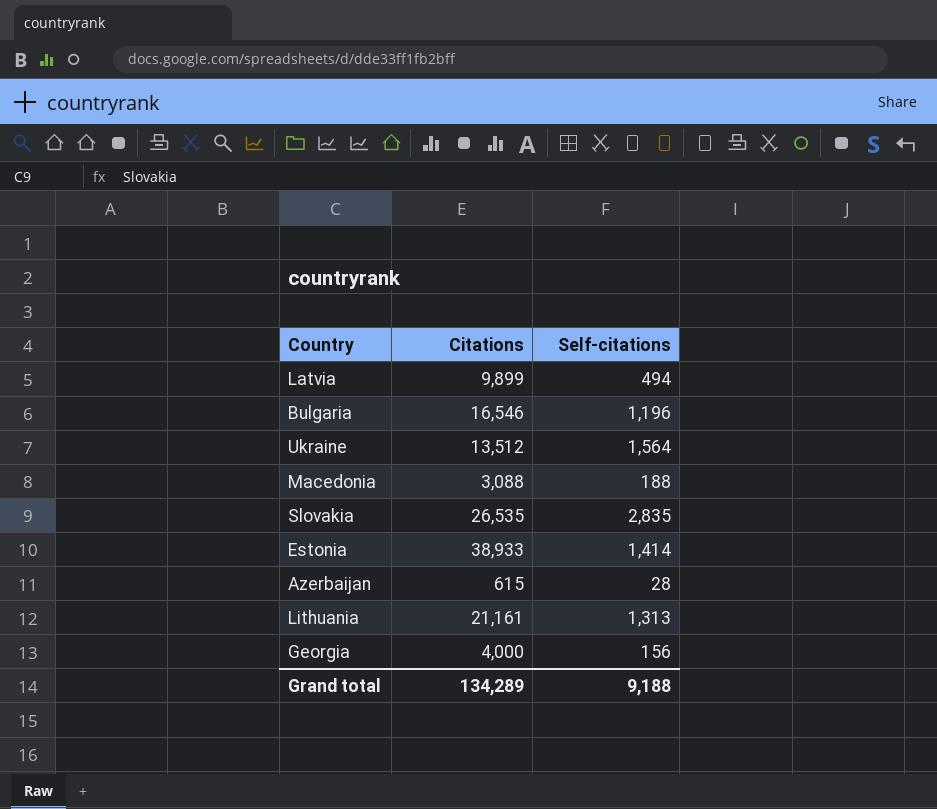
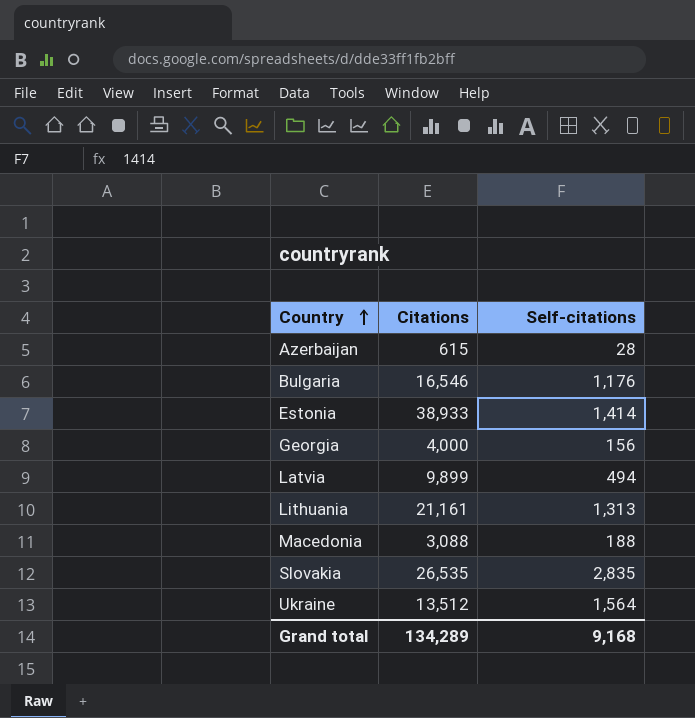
row order: none -> Country ascending
Bulgaria | Self-citations: 1,196 -> 1,176
Grand total | Self-citations: 9,188 -> 9,168

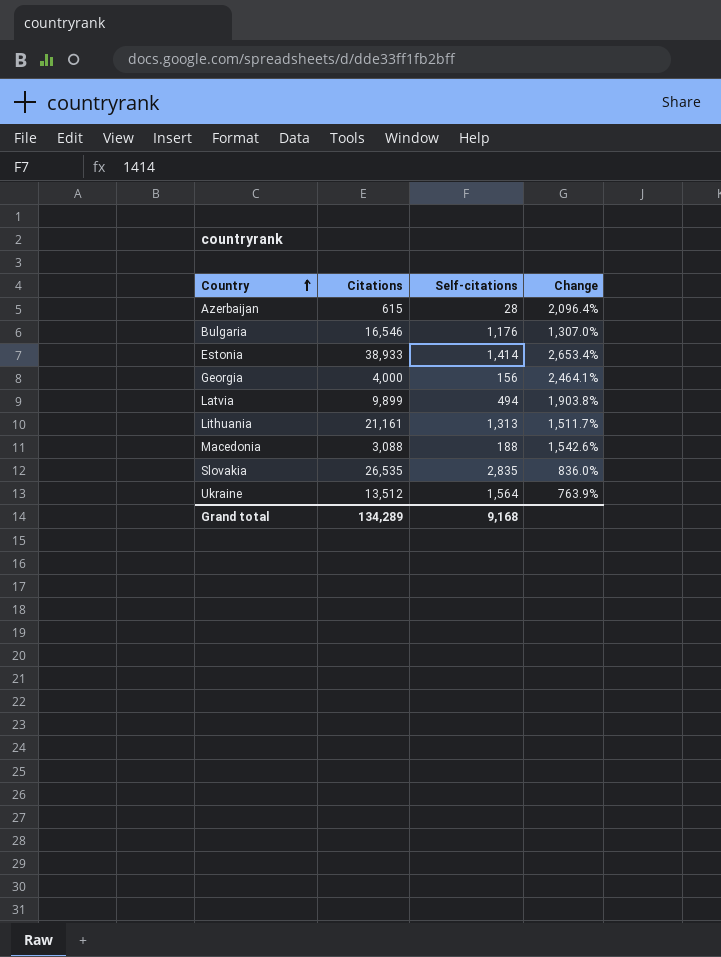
column Change | formula: none -> ([Citations] - [Self-citations]) / [Self-citations]

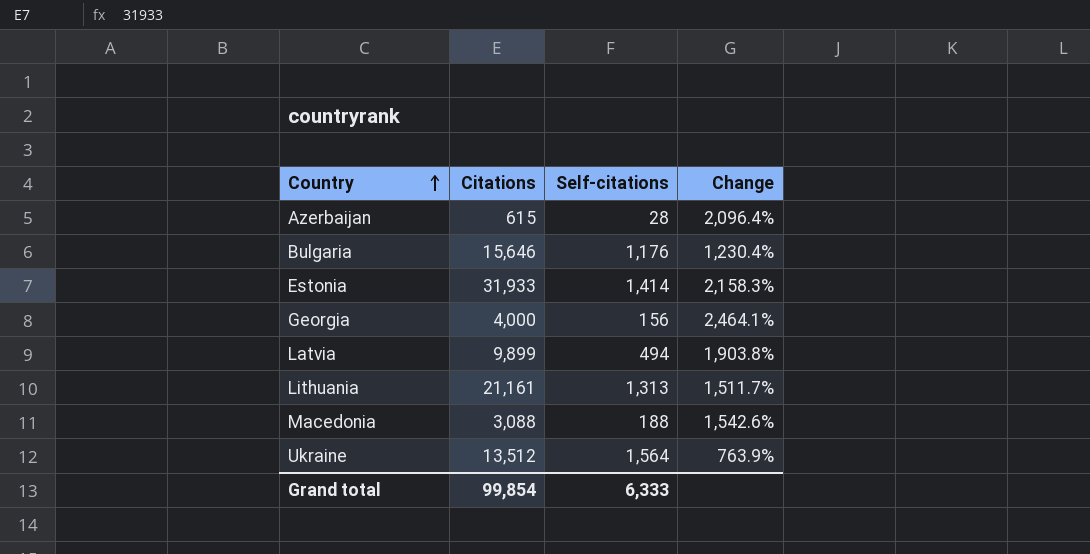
row Slovakia: 26,535 | 2,835 | 836.0% -> none
Bulgaria | Citations: 16,546 -> 15,646
Bulgaria | Change: 1,307.0% -> 1,230.4%
Estonia | Citations: 38,933 -> 31,933
Estonia | Change: 2,653.4% -> 2,158.3%
Grand total | Citations: 134,289 -> 99,854
Grand total | Self-citations: 9,168 -> 6,333

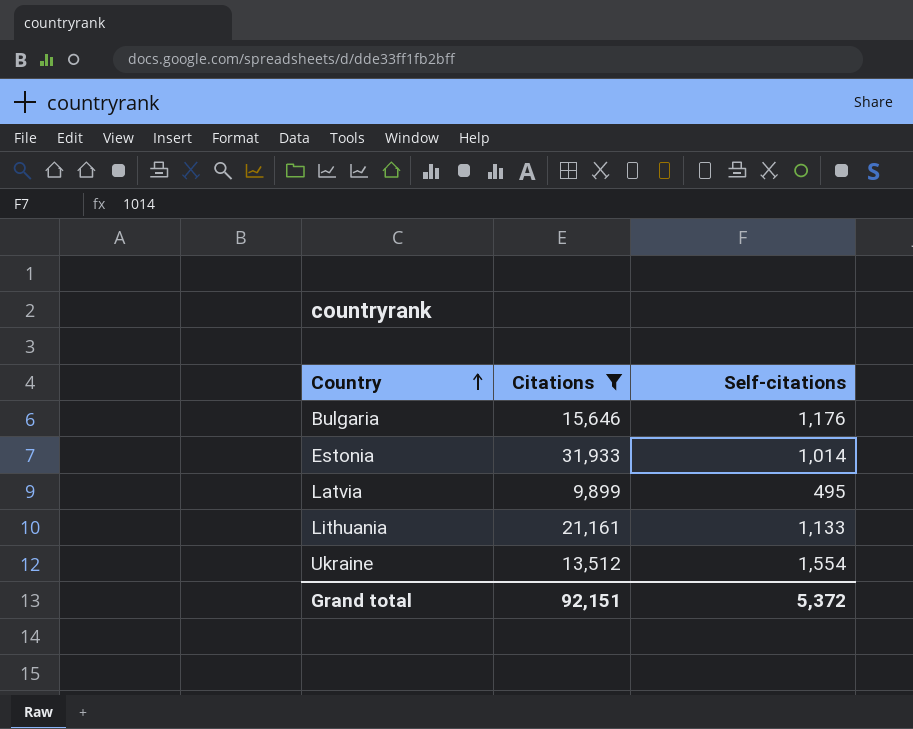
filter: none -> Citations >= 9,899
column Change | formula: ([Citations] - [Self-citations]) / [Self-citations] -> none
Estonia | Self-citations: 1,414 -> 1,014
Latvia | Self-citations: 494 -> 495
Lithuania | Self-citations: 1,313 -> 1,133
Ukraine | Self-citations: 1,564 -> 1,554
Grand total | Citations: 99,854 -> 92,151
Grand total | Self-citations: 6,333 -> 5,372

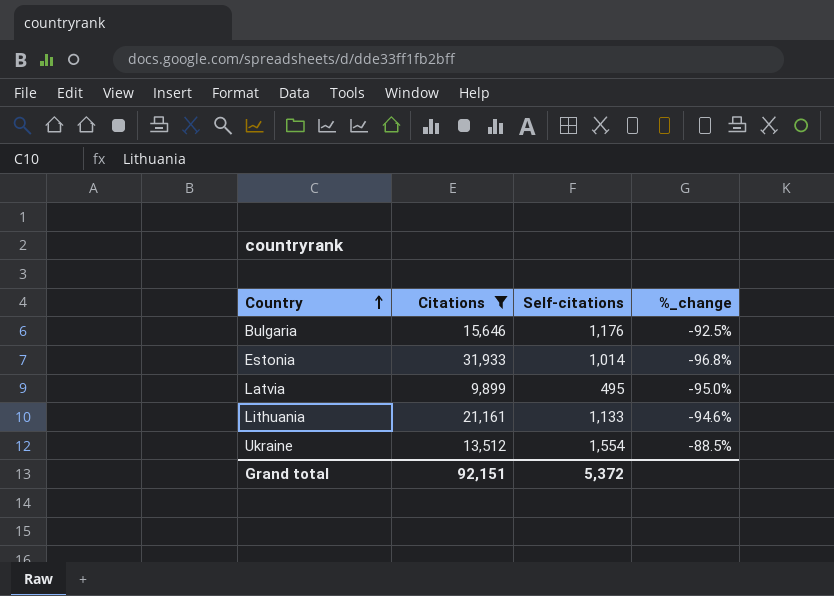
column %_change | formula: none -> ([Self-citations] - [Citations]) / [Citations]

